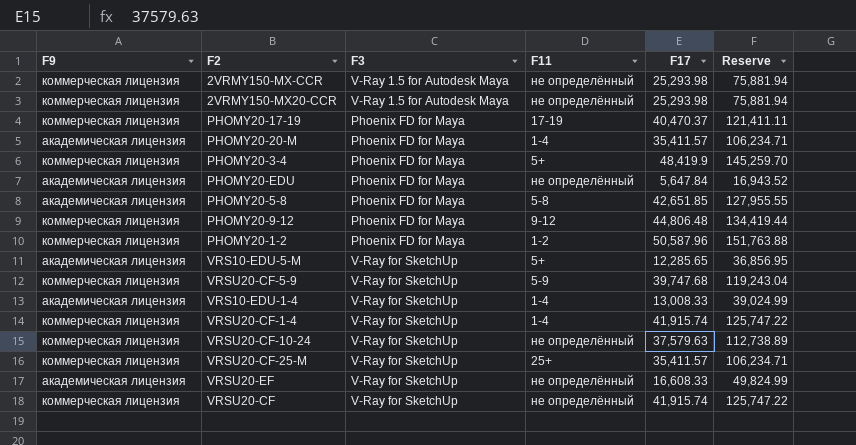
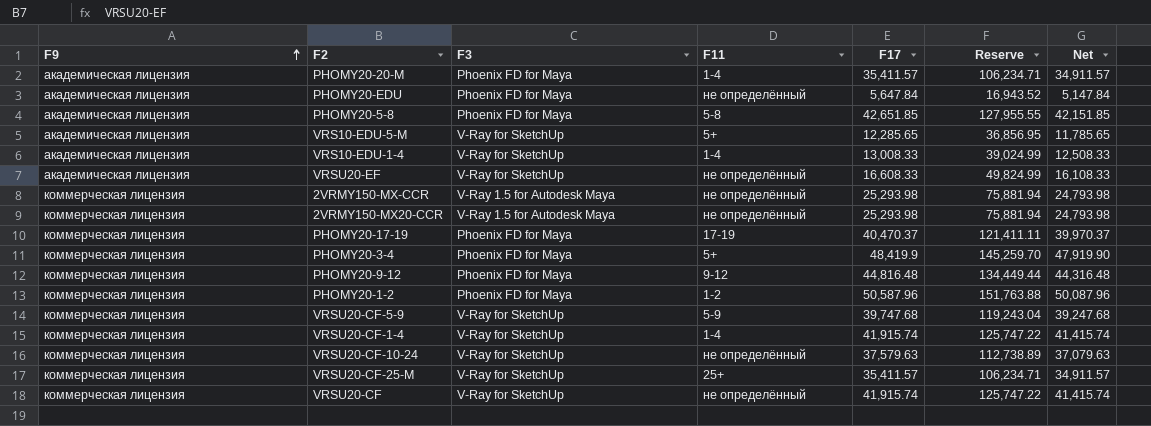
row order: none -> F9 ascending
column Net | formula: none -> [F17] - 500
PHOMY20-9-12 | F17: 44,806.48 -> 44,816.48
PHOMY20-9-12 | Reserve: 134,419.44 -> 134,449.44

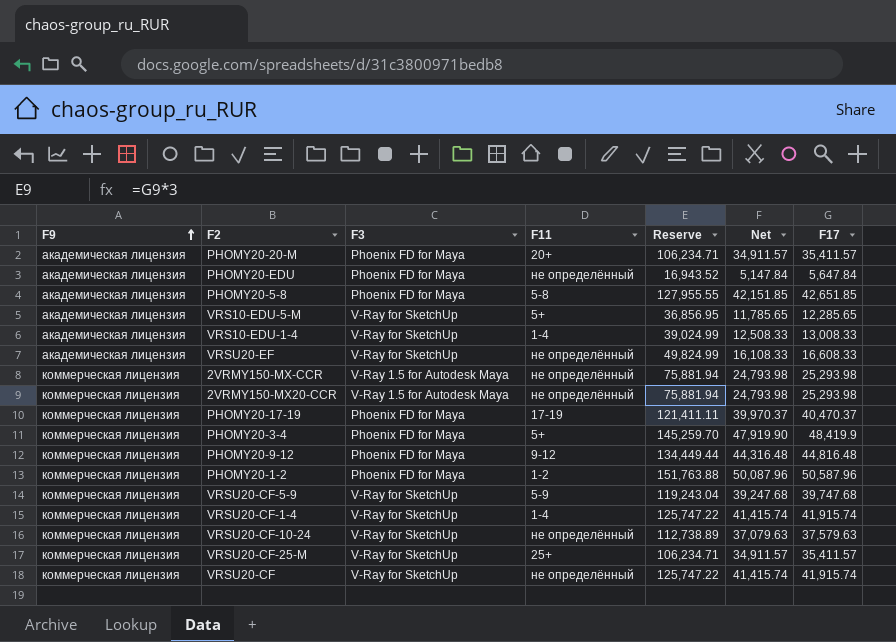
column F17 | position: 5 -> 7
PHOMY20-20-M | F11: 1-4 -> 20+

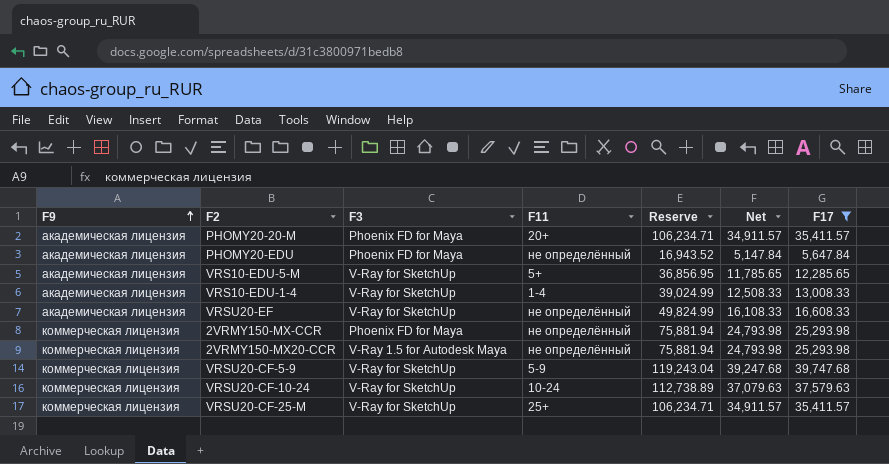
filter: none -> F17 <= 39,747.68
2VRMY150-MX-CCR | F3: V-Ray 1.5 for Autodesk Maya -> Phoenix FD for Maya
VRSU20-CF-10-24 | F11: не определённый -> 10-24

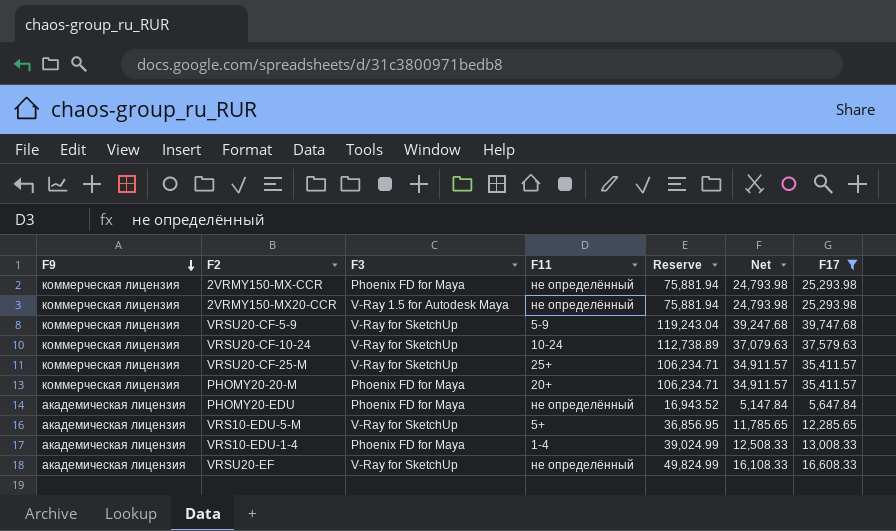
row order: F9 ascending -> F9 descending
PHOMY20-20-M | F9: академическая лицензия -> коммерческая лицензия
VRS10-EDU-1-4 | F3: V-Ray for SketchUp -> Phoenix FD for Maya

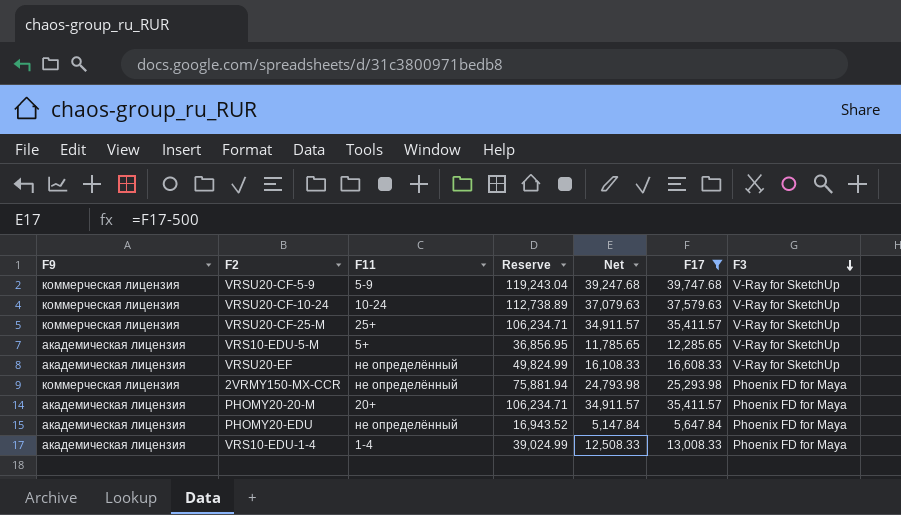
row order: F9 descending -> F3 descending
column F3 | position: 3 -> 7
row 2VRMY150-MX20-CCR: коммерческая лицензия | V-Ray 1.5 for Autodesk Maya | не определённый | 75,881.94 | 24,793.98 | 25,293.98 -> none
PHOMY20-20-M | F9: коммерческая лицензия -> академическая лицензия

